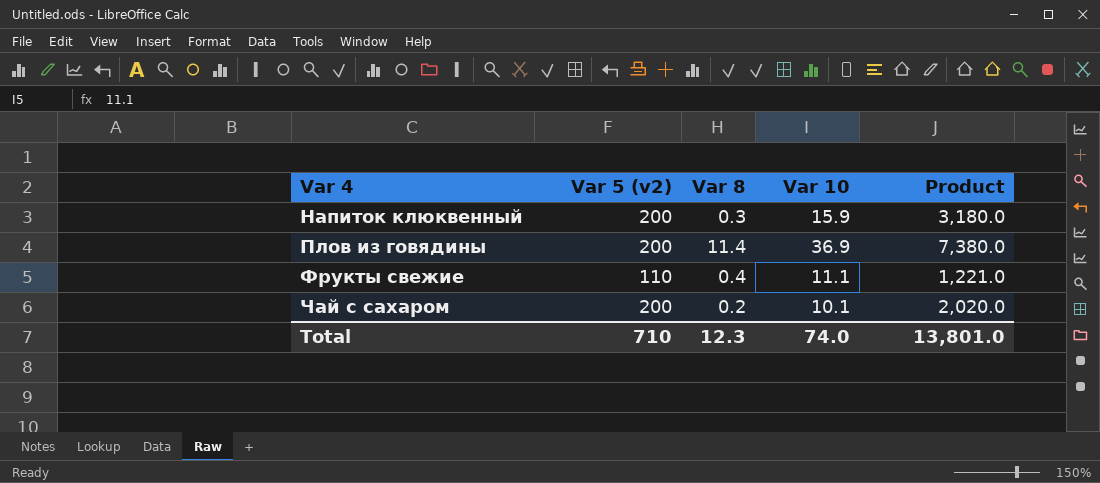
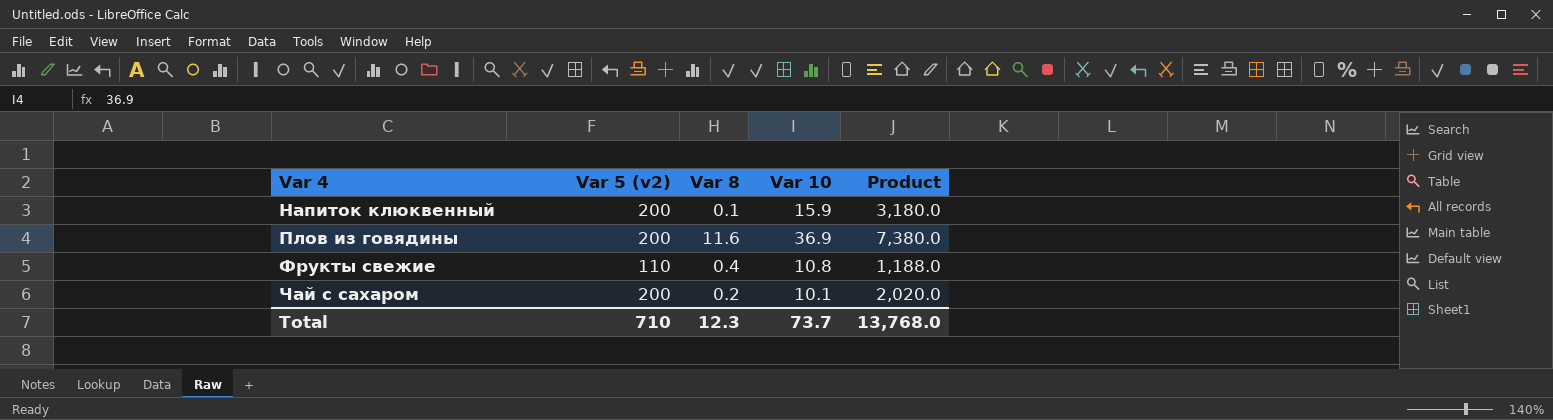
Напиток клюквенный | Var 8: 0.3 -> 0.1
Плов из говядины | Var 8: 11.4 -> 11.6
Фрукты свежие | Var 10: 11.1 -> 10.8
Фрукты свежие | Product: 1,221.0 -> 1,188.0
Total | Var 10: 74.0 -> 73.7
Total | Product: 13,801.0 -> 13,768.0

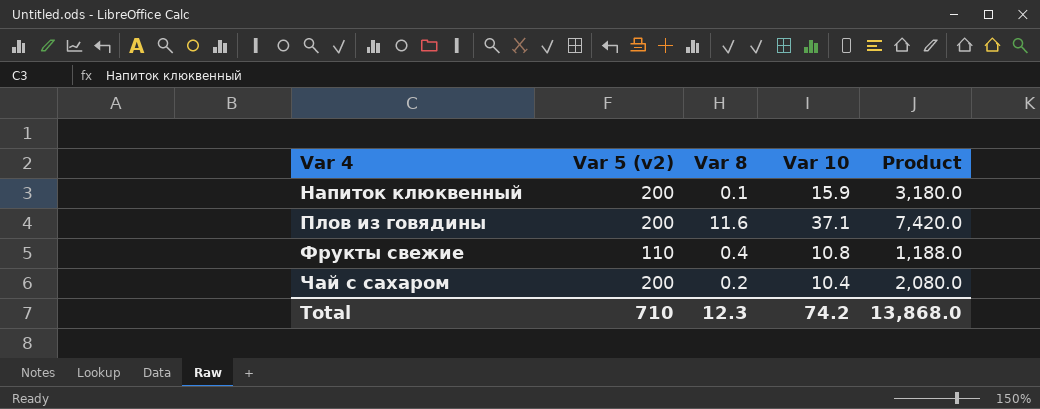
Плов из говядины | Var 10: 36.9 -> 37.1
Плов из говядины | Product: 7,380.0 -> 7,420.0
Чай с сахаром | Var 10: 10.1 -> 10.4
Чай с сахаром | Product: 2,020.0 -> 2,080.0
Total | Var 10: 73.7 -> 74.2
Total | Product: 13,768.0 -> 13,868.0

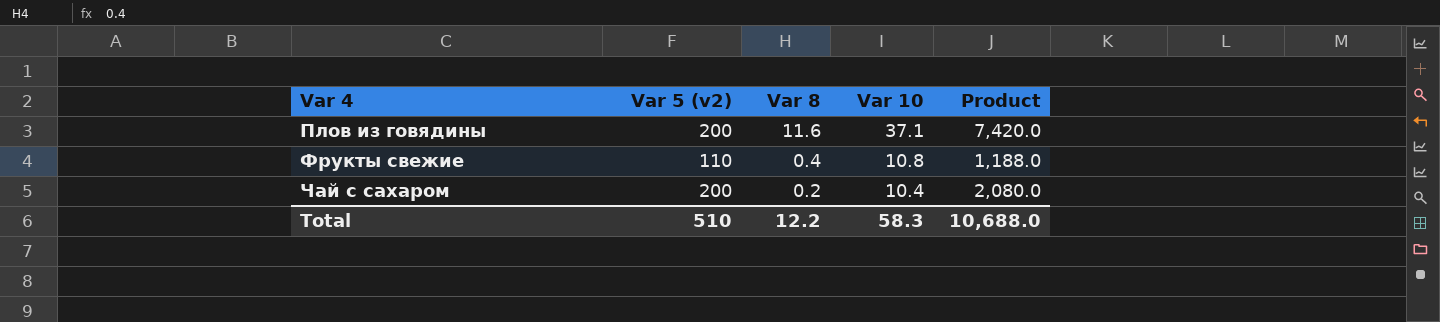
row Напиток клюквенный: 200 | 0.1 | 15.9 | 3,180.0 -> none
Total | Var 5 (v2): 710 -> 510
Total | Var 8: 12.3 -> 12.2
Total | Var 10: 74.2 -> 58.3
Total | Product: 13,868.0 -> 10,688.0

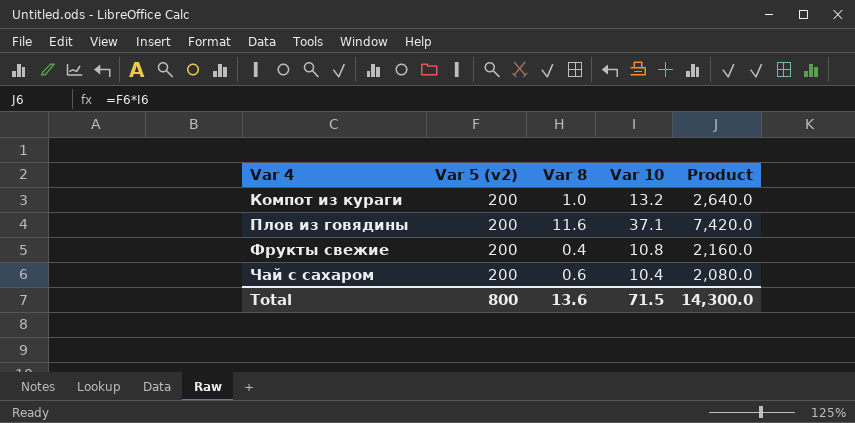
row Компот из кураги: none -> 200 | 1.0 | 13.2 | 2,640.0
Фрукты свежие | Var 5 (v2): 110 -> 200
Фрукты свежие | Product: 1,188.0 -> 2,160.0
Чай с сахаром | Var 8: 0.2 -> 0.6
Total | Var 5 (v2): 510 -> 800
Total | Var 8: 12.2 -> 13.6
Total | Var 10: 58.3 -> 71.5
Total | Product: 10,688.0 -> 14,300.0

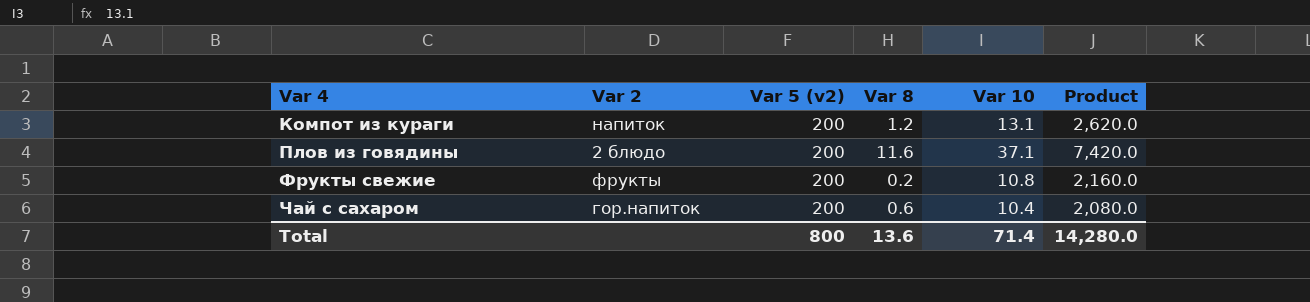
column Var 2 | position: none -> 2
Компот из кураги | Var 8: 1.0 -> 1.2
Компот из кураги | Var 10: 13.2 -> 13.1
Компот из кураги | Product: 2,640.0 -> 2,620.0
Фрукты свежие | Var 8: 0.4 -> 0.2
Total | Var 10: 71.5 -> 71.4
Total | Product: 14,300.0 -> 14,280.0

